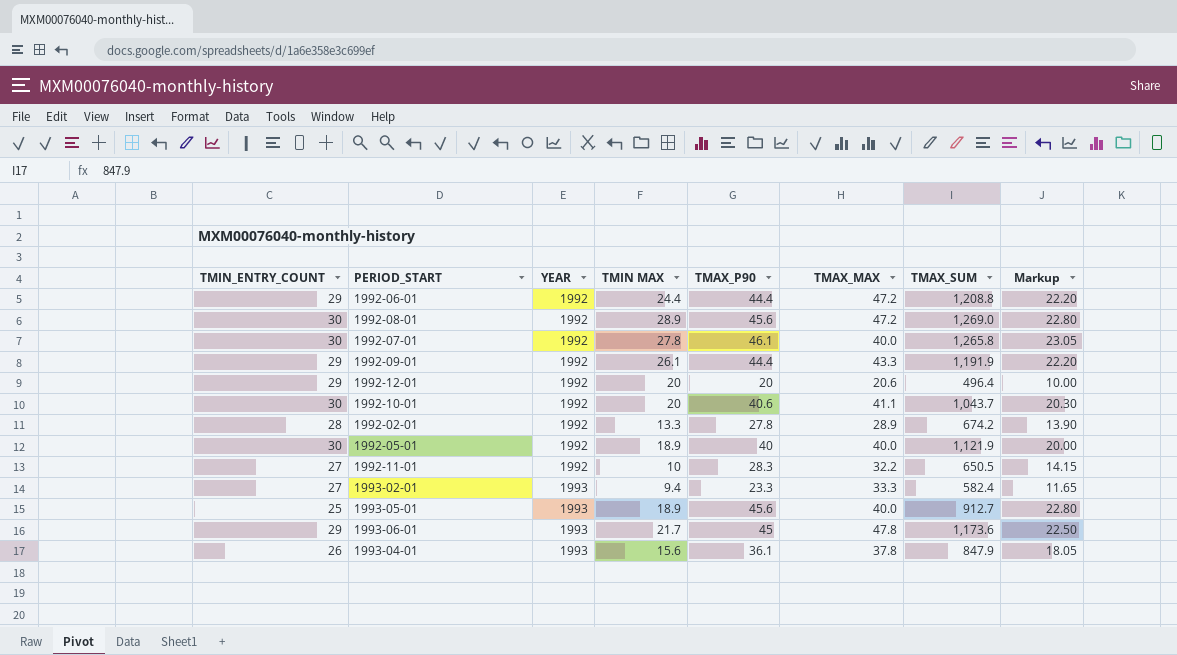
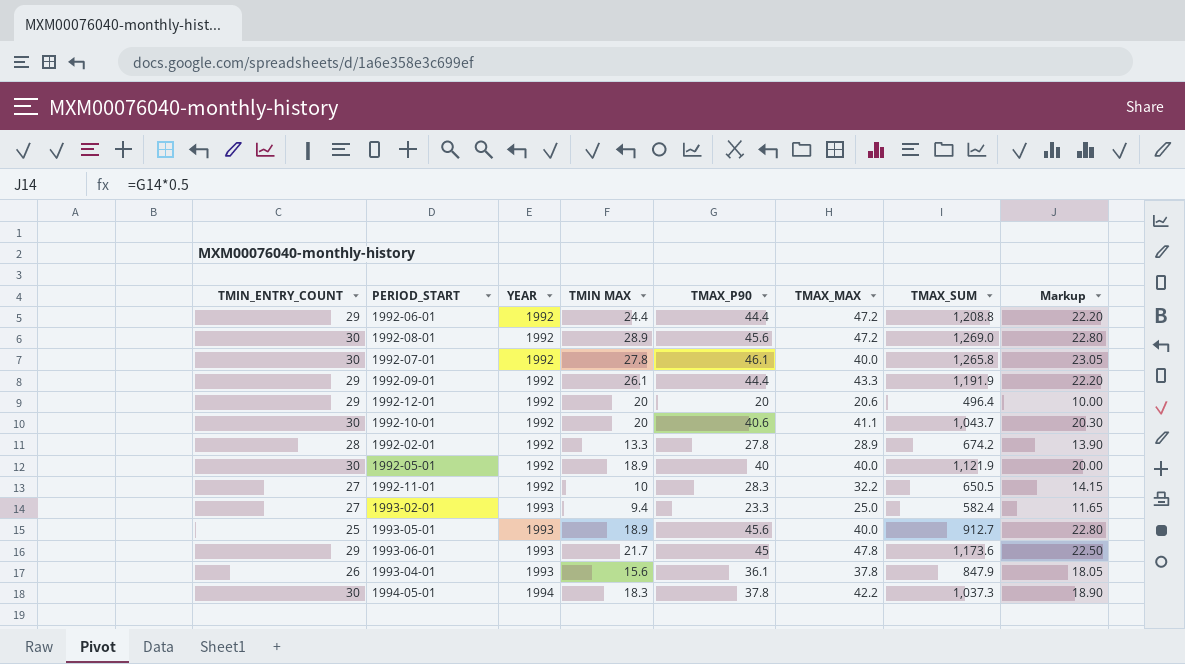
1993-02-01 | TMAX_MAX: 33.3 -> 25.0
row 1994-05-01: none -> 30 | 1994 | 18.3 | 37.8 | 42.2 | 1,037.3 | 18.90

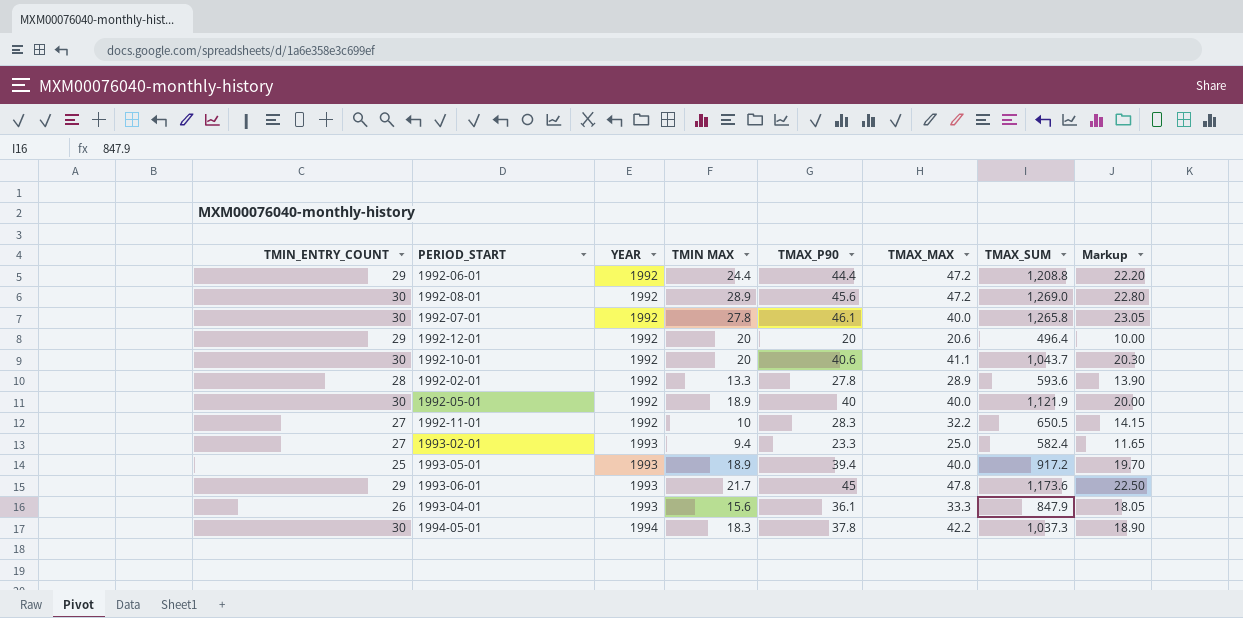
row 1992-09-01: 29 | 1992 | 26.1 | 44.4 | 43.3 | 1,191.9 | 22.20 -> none
1992-02-01 | TMAX_SUM: 674.2 -> 593.6
1993-05-01 | TMAX_P90: 45.6 -> 39.4
1993-05-01 | TMAX_SUM: 912.7 -> 917.2
1993-05-01 | Markup: 22.80 -> 19.70
1993-04-01 | TMAX_MAX: 37.8 -> 33.3

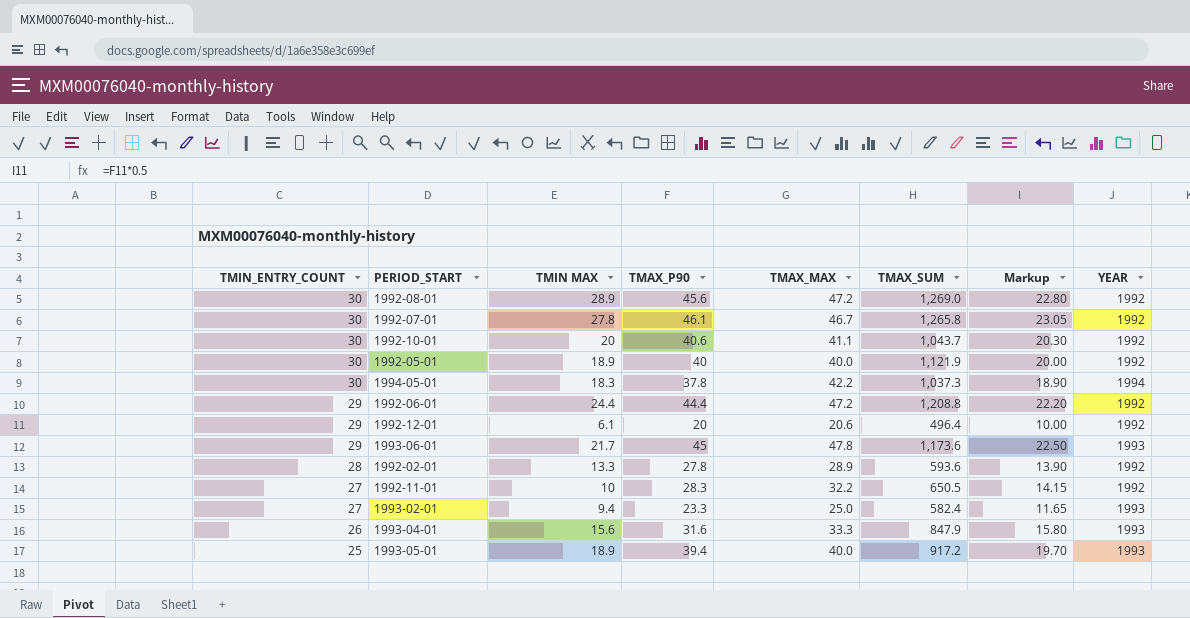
row order: YEAR ascending -> TMIN_ENTRY_COUNT descending
column YEAR | position: 3 -> 8
1992-07-01 | TMAX_MAX: 40.0 -> 46.7
1992-12-01 | TMIN MAX: 20 -> 6.1
1993-04-01 | TMAX_P90: 36.1 -> 31.6
1993-04-01 | Markup: 18.05 -> 15.80

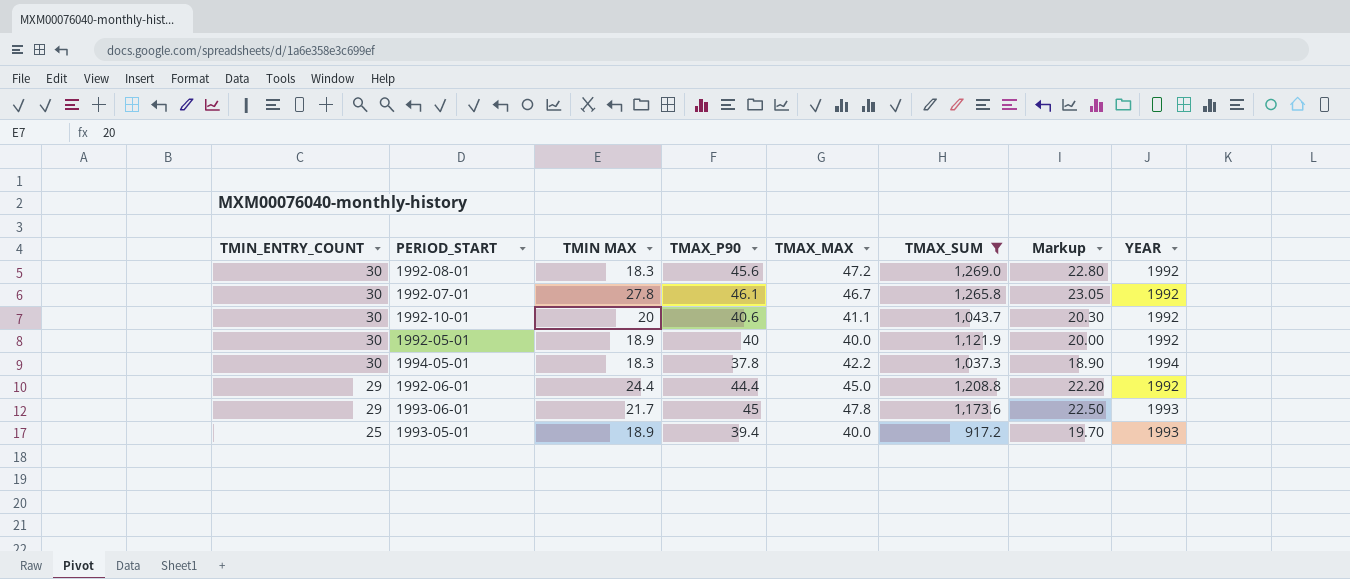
filter: none -> TMAX_SUM >= 917.2
1992-08-01 | TMIN MAX: 28.9 -> 18.3
1992-06-01 | TMAX_MAX: 47.2 -> 45.0

